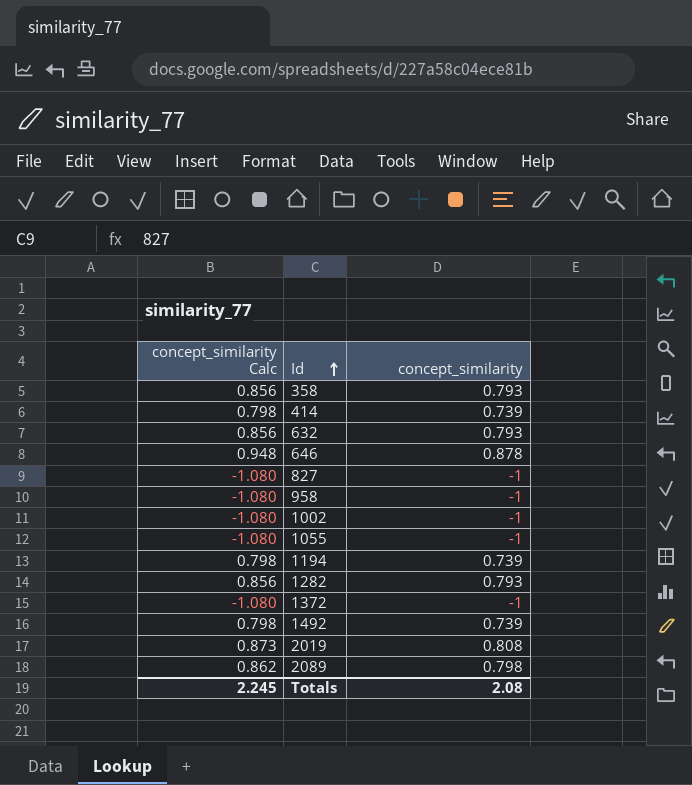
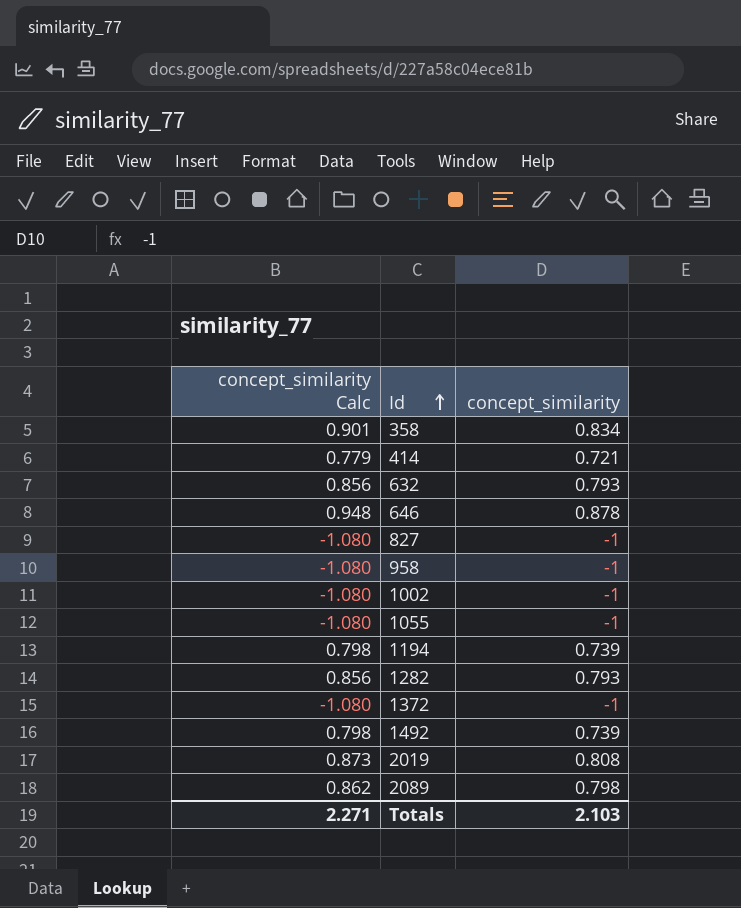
358 | concept_similarity Calc: 0.856 -> 0.901
358 | concept_similarity: 0.793 -> 0.834
414 | concept_similarity Calc: 0.798 -> 0.779
414 | concept_similarity: 0.739 -> 0.721
Totals | concept_similarity Calc: 2.245 -> 2.271
Totals | concept_similarity: 2.08 -> 2.103

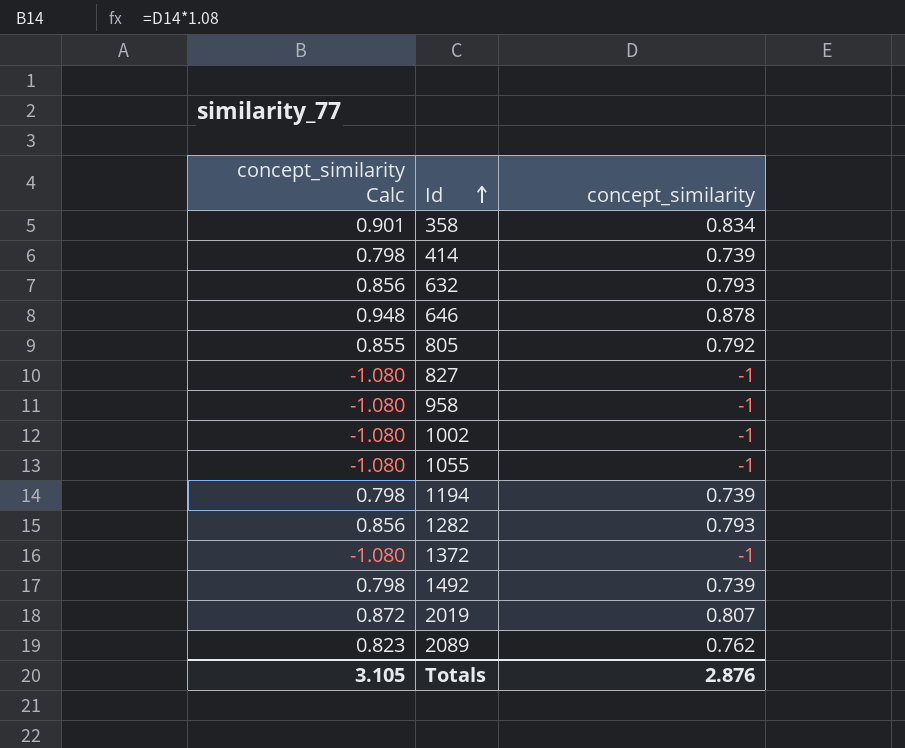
414 | concept_similarity Calc: 0.779 -> 0.798
414 | concept_similarity: 0.721 -> 0.739
row 805: none -> 0.855 | 0.792
2019 | concept_similarity Calc: 0.873 -> 0.872
2019 | concept_similarity: 0.808 -> 0.807
2089 | concept_similarity Calc: 0.862 -> 0.823
2089 | concept_similarity: 0.798 -> 0.762
Totals | concept_similarity Calc: 2.271 -> 3.105
Totals | concept_similarity: 2.103 -> 2.876

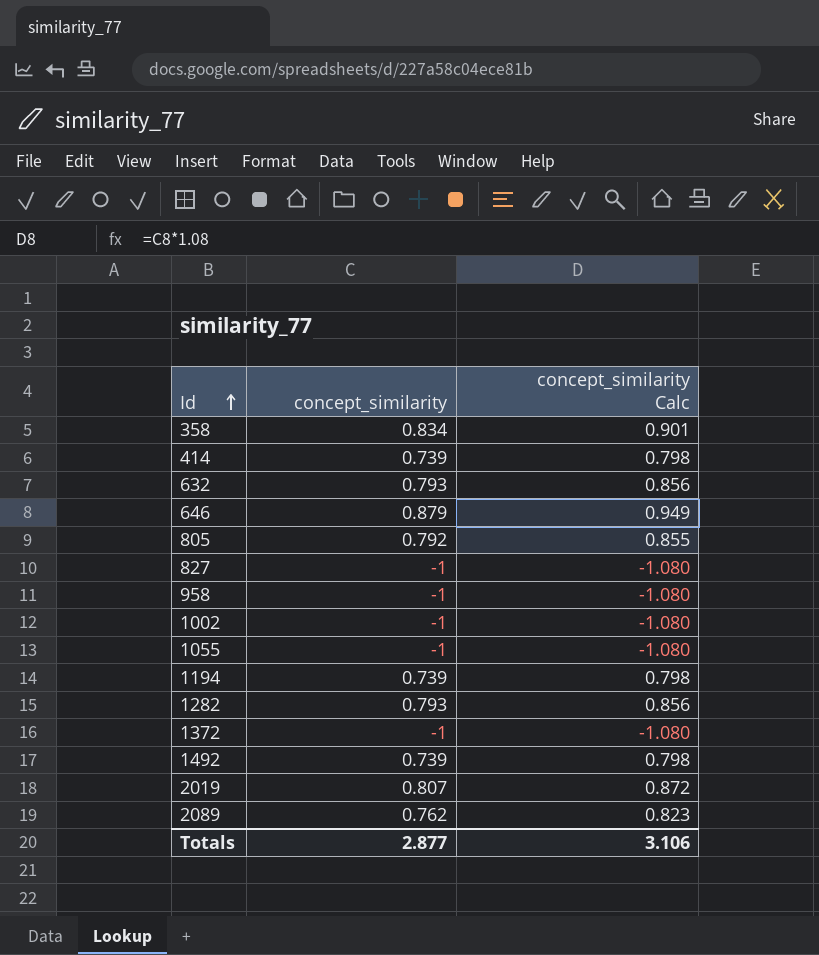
column concept_similarity Calc | position: 1 -> 3
646 | concept_similarity: 0.878 -> 0.879
646 | concept_similarity Calc: 0.948 -> 0.949
Totals | concept_similarity: 2.876 -> 2.877
Totals | concept_similarity Calc: 3.105 -> 3.106

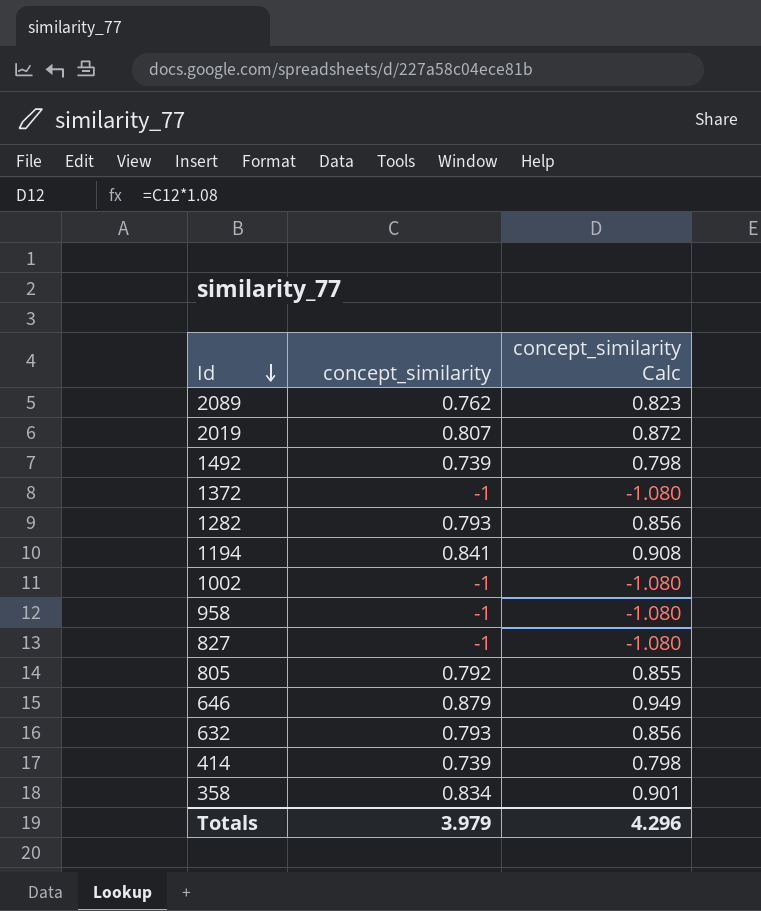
row order: Id ascending -> Id descending
row 1055: -1 | -1.080 -> none
1194 | concept_similarity: 0.739 -> 0.841
1194 | concept_similarity Calc: 0.798 -> 0.908
Totals | concept_similarity: 2.877 -> 3.979
Totals | concept_similarity Calc: 3.106 -> 4.296

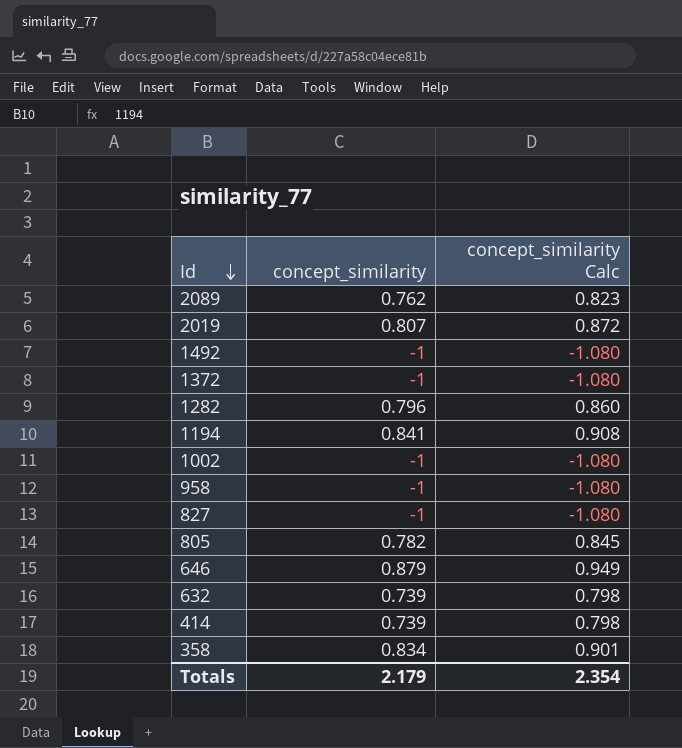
1492 | concept_similarity: 0.739 -> -1
1492 | concept_similarity Calc: 0.798 -> -1.080
1282 | concept_similarity: 0.793 -> 0.796
1282 | concept_similarity Calc: 0.856 -> 0.860
805 | concept_similarity: 0.792 -> 0.782
805 | concept_similarity Calc: 0.855 -> 0.845
632 | concept_similarity: 0.793 -> 0.739
632 | concept_similarity Calc: 0.856 -> 0.798
Totals | concept_similarity: 3.979 -> 2.179
Totals | concept_similarity Calc: 4.296 -> 2.354

